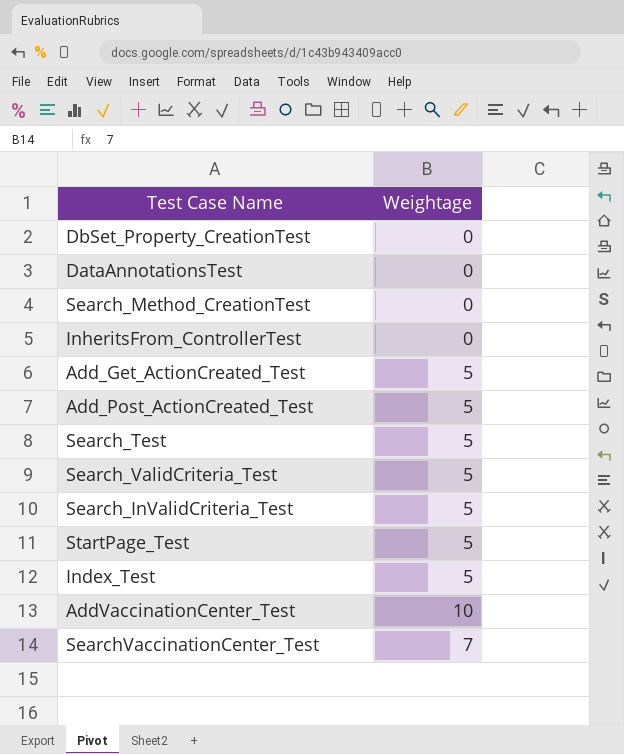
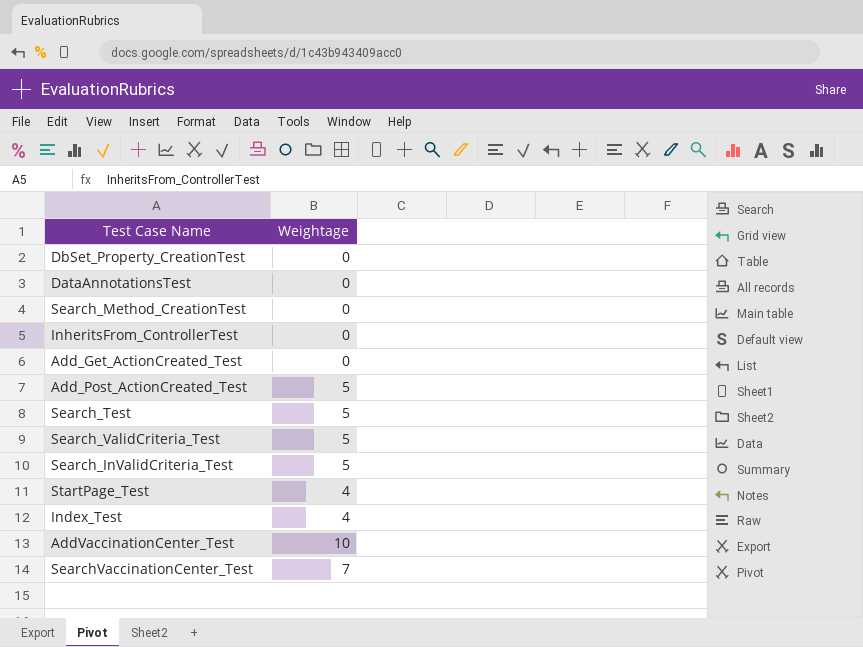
Add_Get_ActionCreated_Test | Weightage: 5 -> 0
StartPage_Test | Weightage: 5 -> 4
Index_Test | Weightage: 5 -> 4

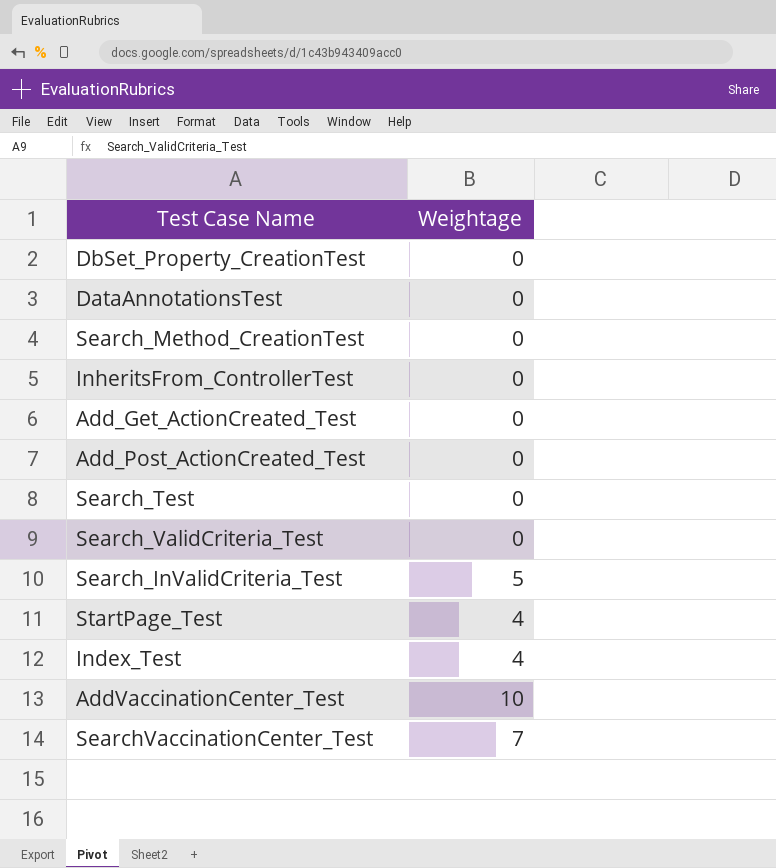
Add_Post_ActionCreated_Test | Weightage: 5 -> 0
Search_Test | Weightage: 5 -> 0
Search_ValidCriteria_Test | Weightage: 5 -> 0

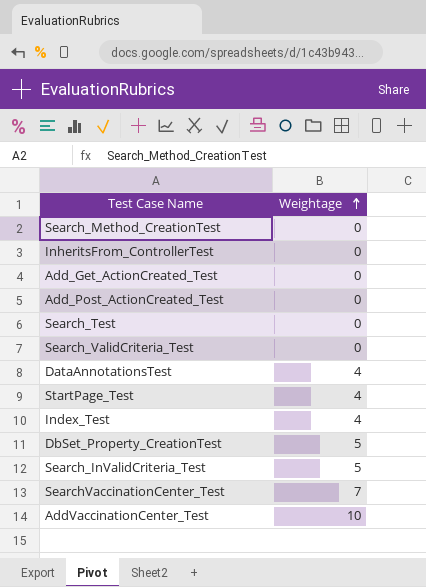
row order: none -> Weightage ascending
DataAnnotationsTest | Weightage: 0 -> 4
DbSet_Property_CreationTest | Weightage: 0 -> 5

